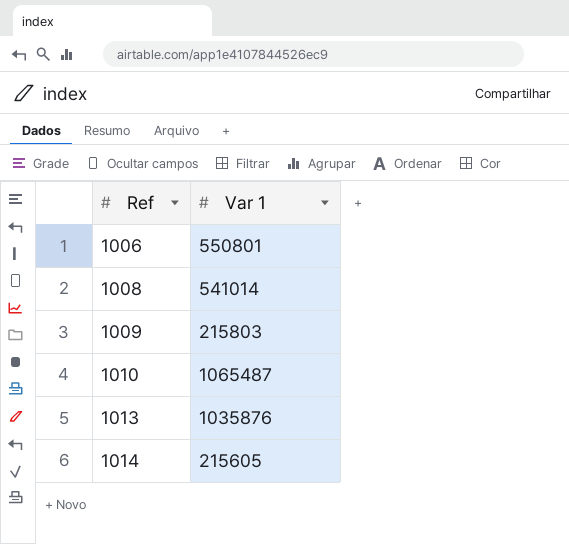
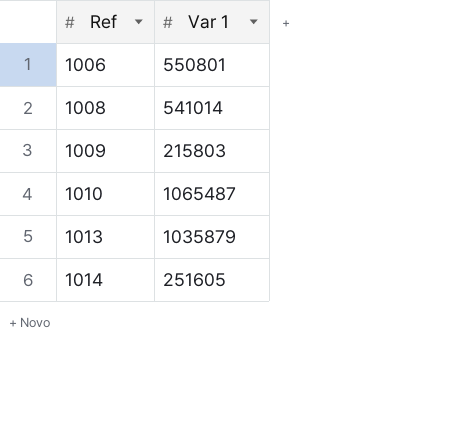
1013 | Var 1: 1035876 -> 1035879
1014 | Var 1: 215605 -> 251605

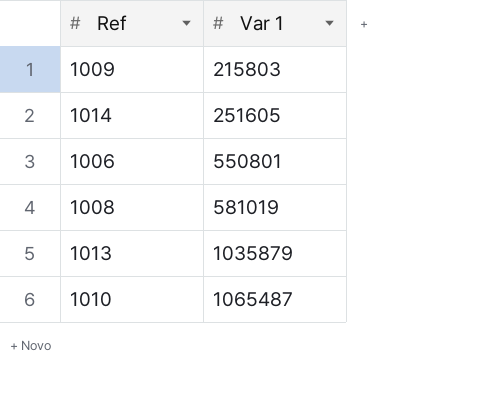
row order: Ref ascending -> Var 1 ascending
1008 | Var 1: 541014 -> 581019

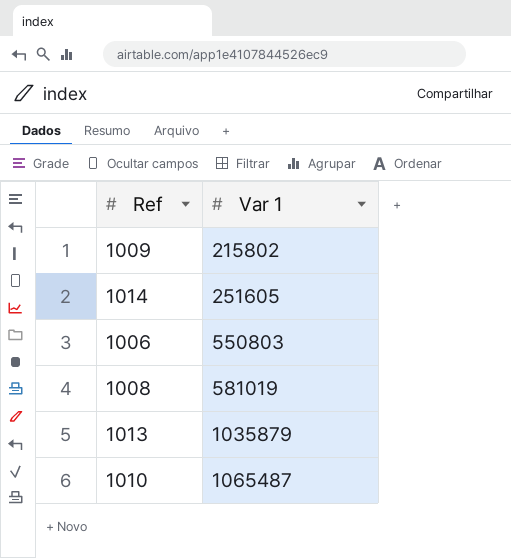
1009 | Var 1: 215803 -> 215802
1006 | Var 1: 550801 -> 550803

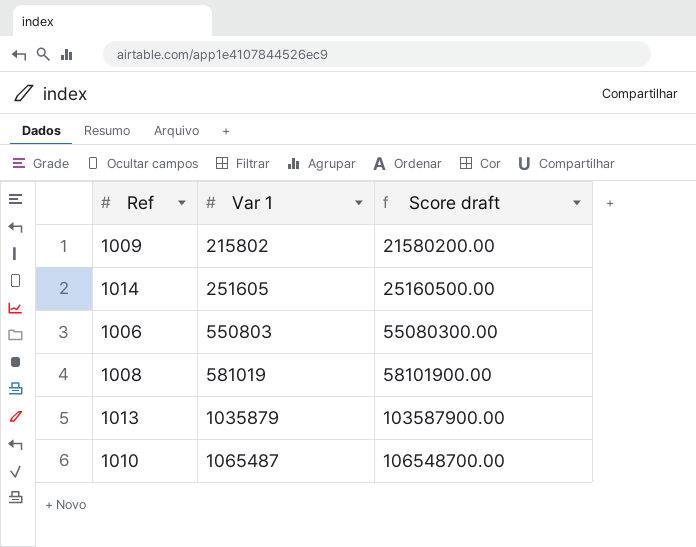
column Score draft | formula: none -> [Var 1] * 100

